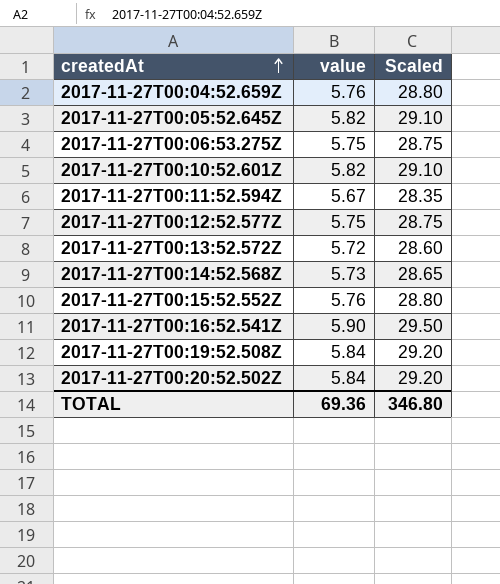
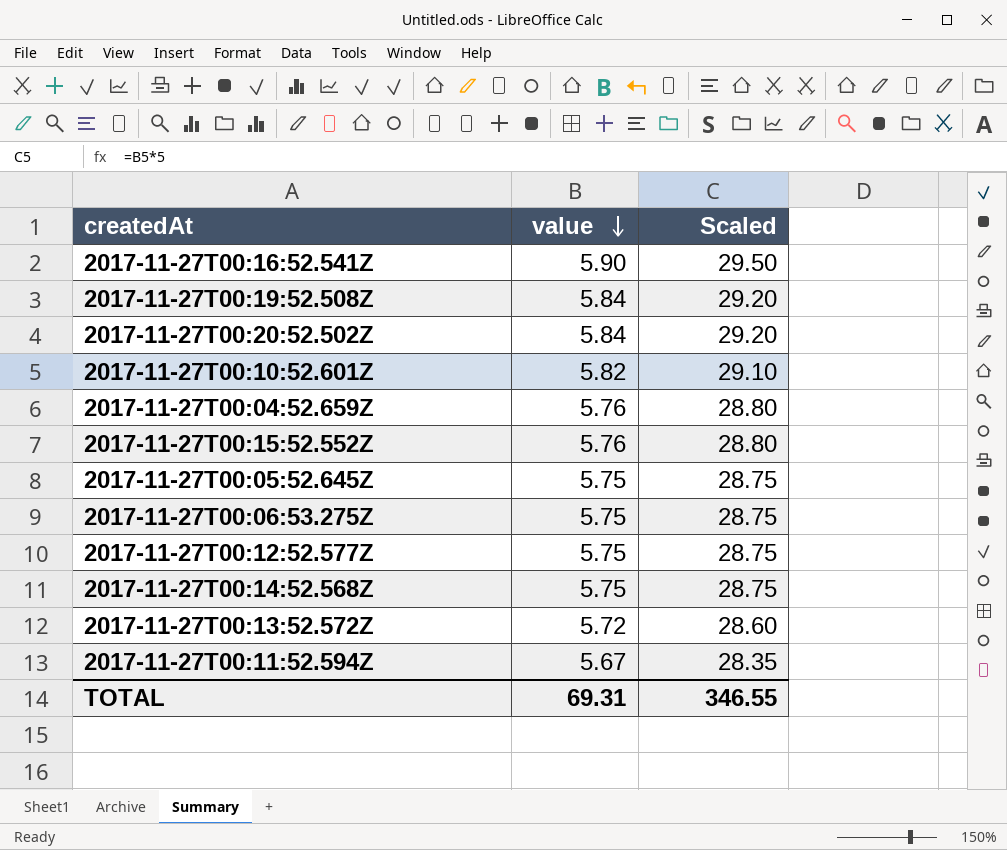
row order: createdAt ascending -> value descending
2017-11-27T00:05:52.645Z | value: 5.82 -> 5.75
2017-11-27T00:05:52.645Z | Scaled: 29.10 -> 28.75
2017-11-27T00:14:52.568Z | value: 5.73 -> 5.75
2017-11-27T00:14:52.568Z | Scaled: 28.65 -> 28.75
TOTAL | value: 69.36 -> 69.31
TOTAL | Scaled: 346.80 -> 346.55

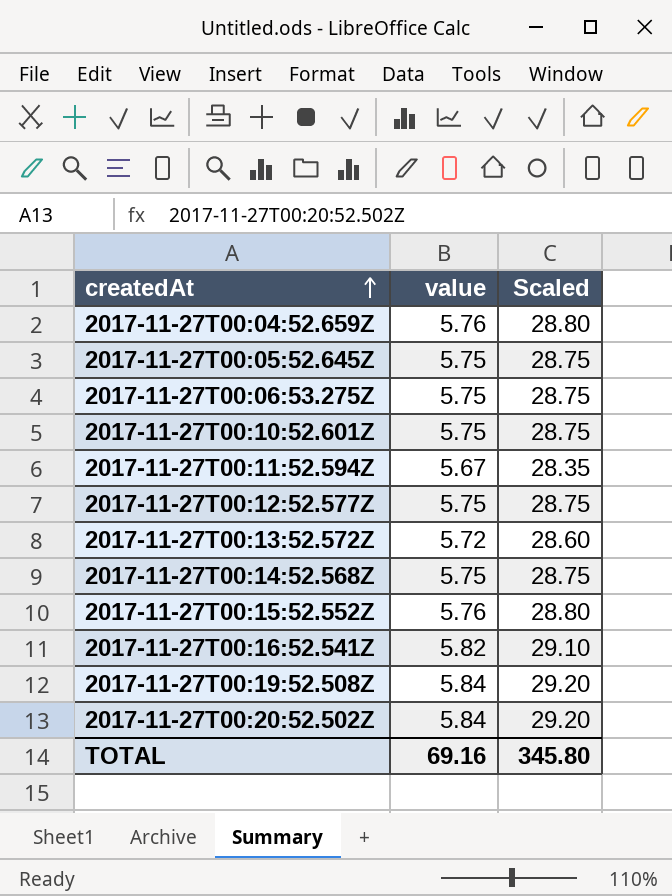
row order: value descending -> createdAt ascending
2017-11-27T00:10:52.601Z | value: 5.82 -> 5.75
2017-11-27T00:10:52.601Z | Scaled: 29.10 -> 28.75
2017-11-27T00:16:52.541Z | value: 5.90 -> 5.82
2017-11-27T00:16:52.541Z | Scaled: 29.50 -> 29.10
TOTAL | value: 69.31 -> 69.16
TOTAL | Scaled: 346.55 -> 345.80

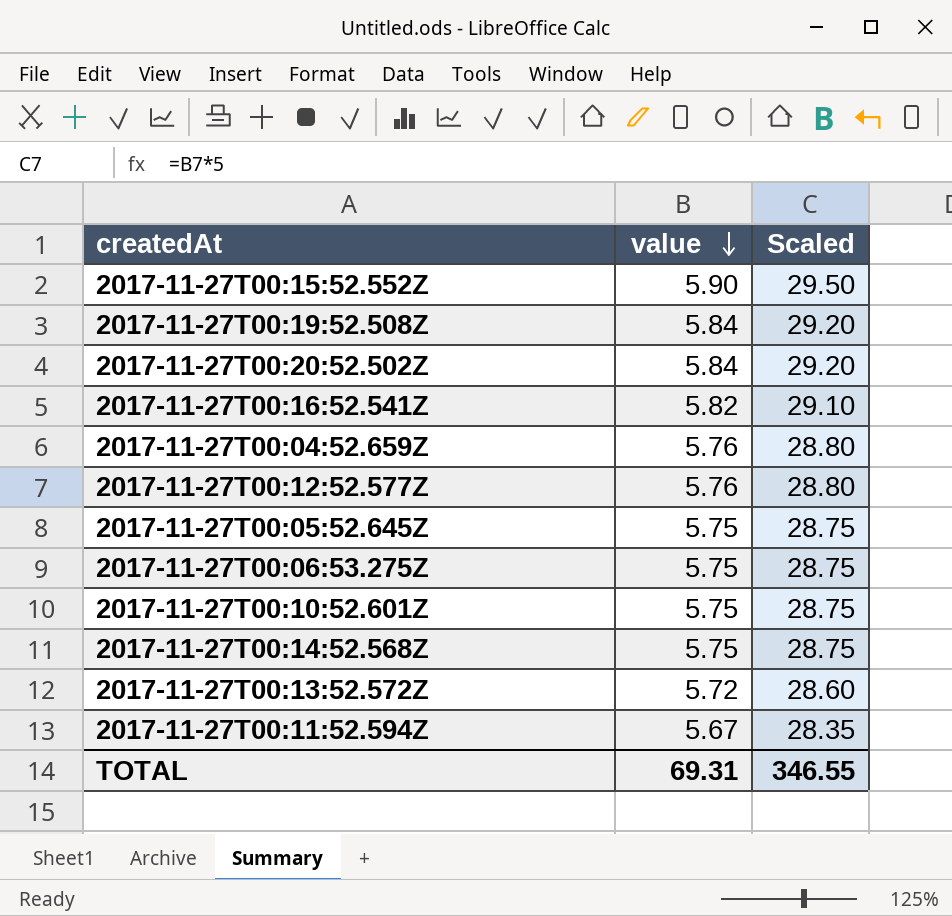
row order: createdAt ascending -> value descending
2017-11-27T00:15:52.552Z | value: 5.76 -> 5.90
2017-11-27T00:15:52.552Z | Scaled: 28.80 -> 29.50
2017-11-27T00:12:52.577Z | value: 5.75 -> 5.76
2017-11-27T00:12:52.577Z | Scaled: 28.75 -> 28.80
TOTAL | value: 69.16 -> 69.31
TOTAL | Scaled: 345.80 -> 346.55

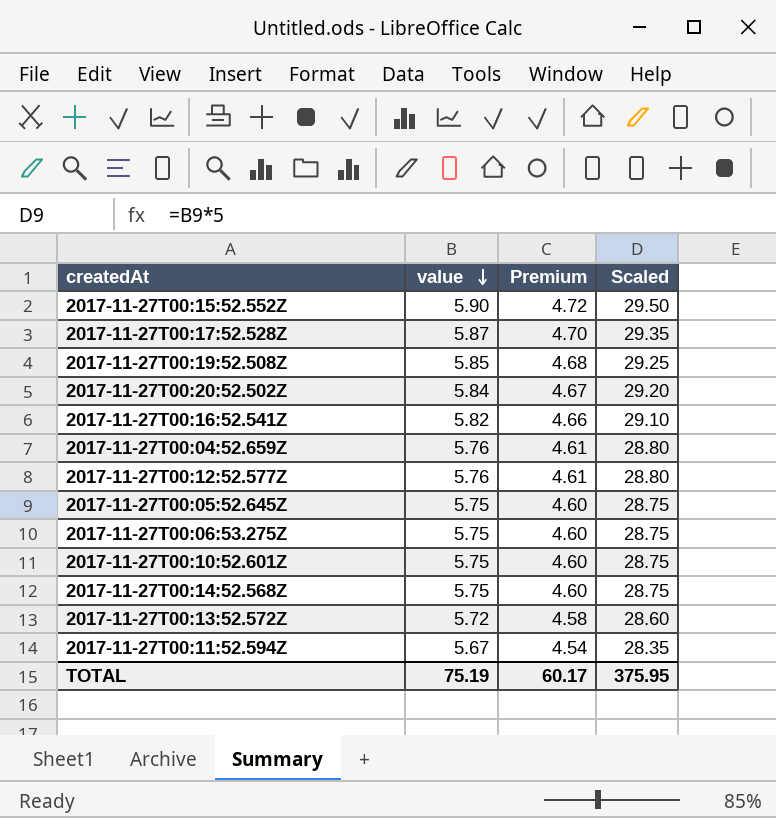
column Premium | formula: none -> [value] * 0.8
row 2017-11-27T00:17:52.528Z: none -> 5.87 | 4.70 | 29.35
2017-11-27T00:19:52.508Z | value: 5.84 -> 5.85
2017-11-27T00:19:52.508Z | Scaled: 29.20 -> 29.25
TOTAL | value: 69.31 -> 75.19
TOTAL | Scaled: 346.55 -> 375.95

